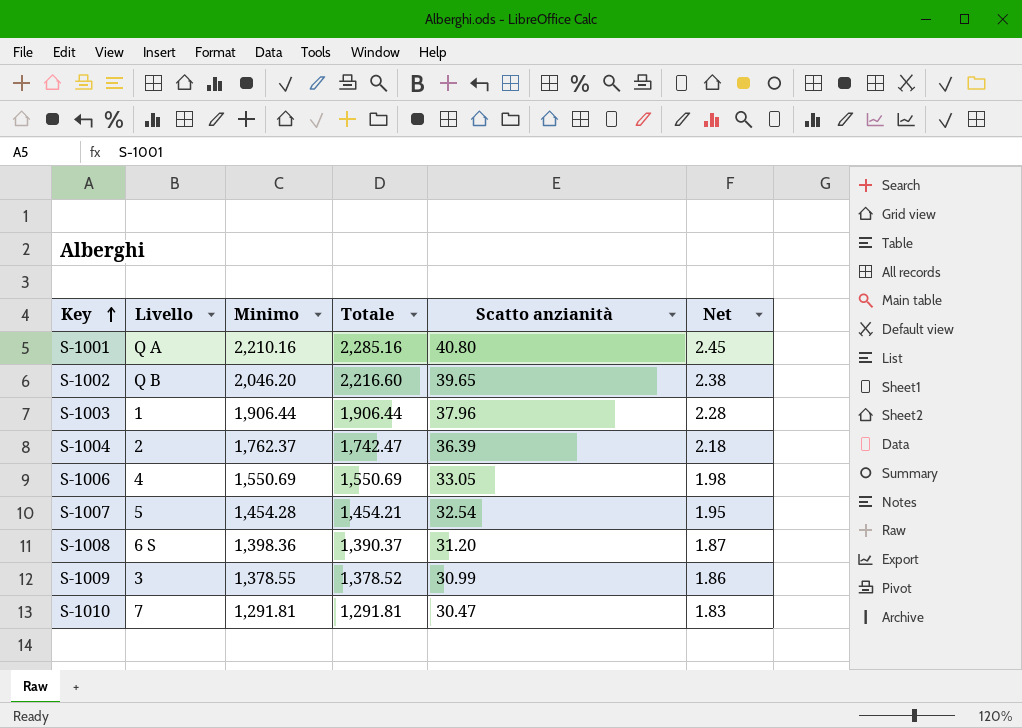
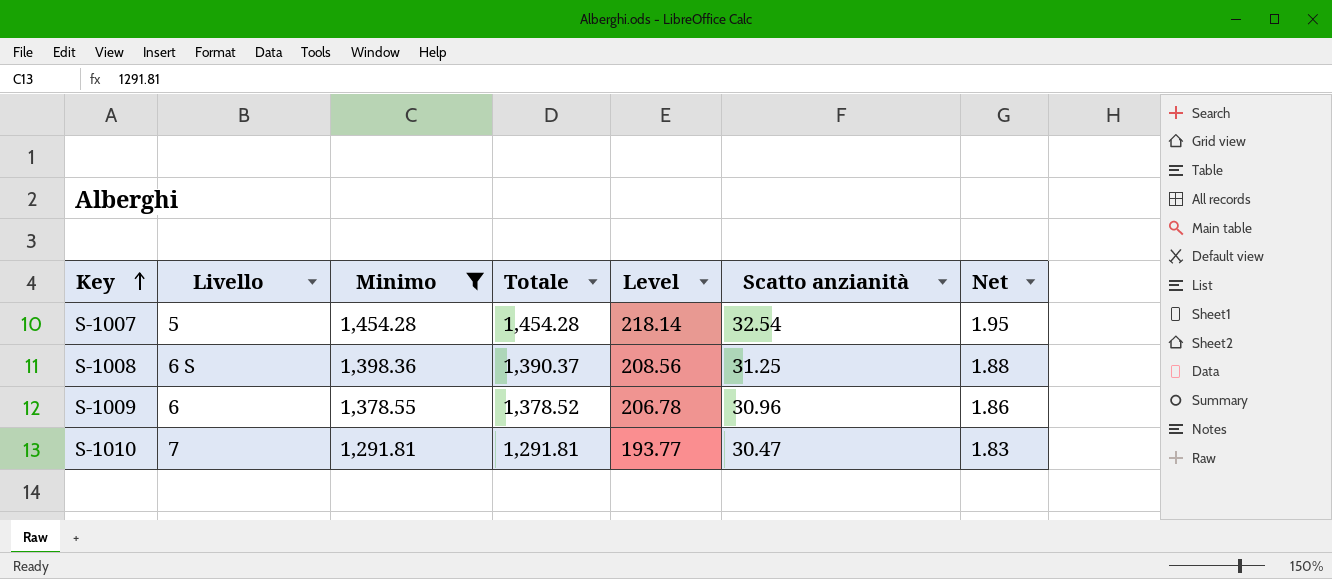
filter: none -> Minimo <= 1,454.28
column Level | formula: none -> [Totale] * 0.15
S-1007 | Totale: 1,454.21 -> 1,454.28
S-1008 | Scatto anzianità: 31.20 -> 31.25
S-1008 | Net: 1.87 -> 1.88
S-1009 | Livello: 3 -> 6
S-1009 | Scatto anzianità: 30.99 -> 30.96

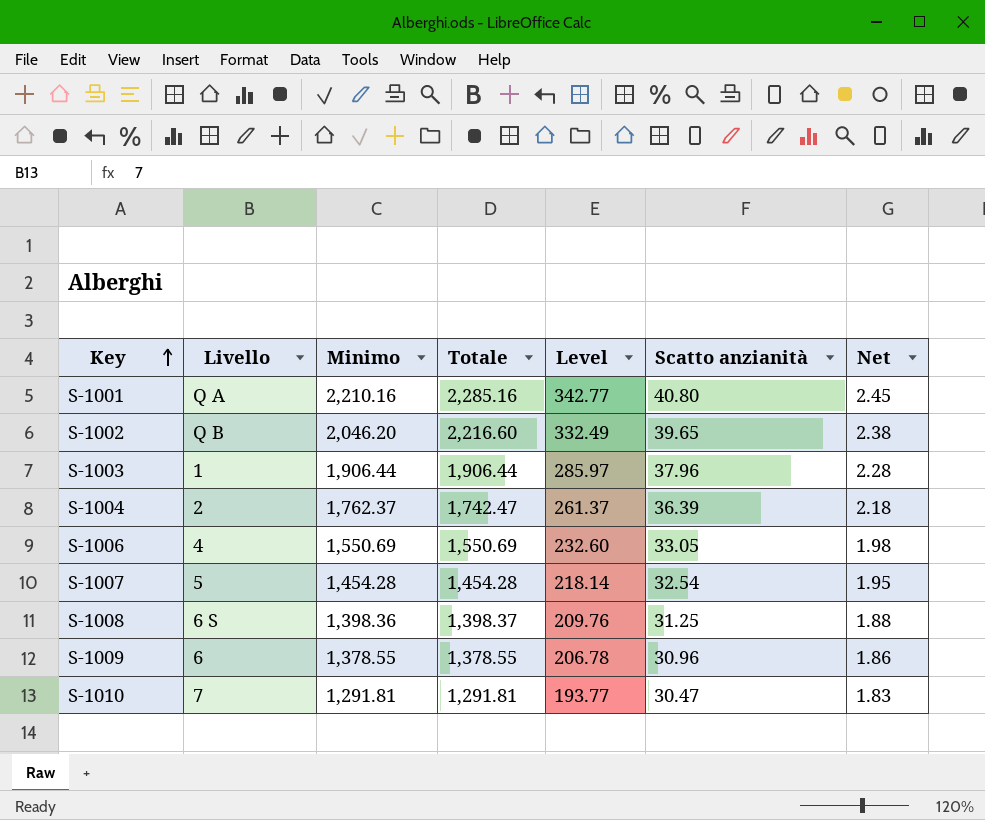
filter: Minimo <= 1,454.28 -> none
S-1008 | Totale: 1,390.37 -> 1,398.37
S-1008 | Level: 208.56 -> 209.76
S-1009 | Totale: 1,378.52 -> 1,378.55

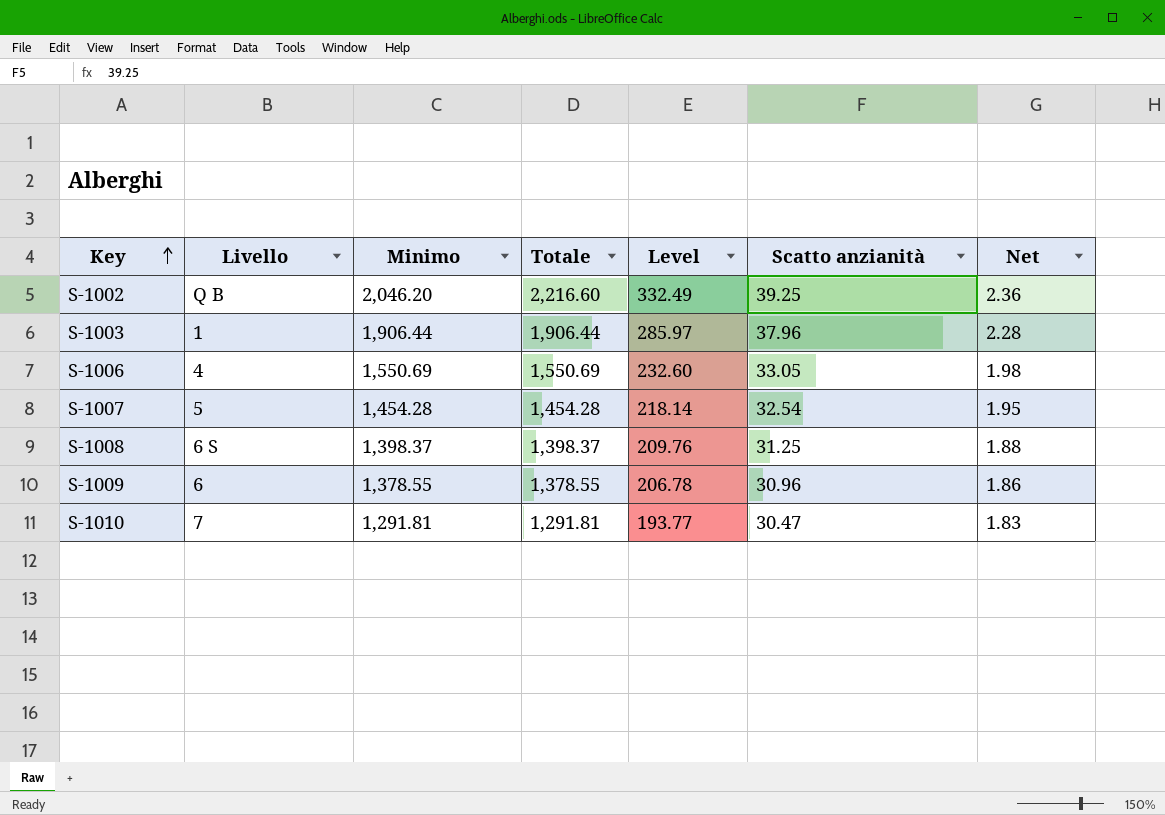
row S-1001: Q A | 2,210.16 | 2,285.16 | 342.77 | 40.80 | 2.45 -> none
row S-1004: 2 | 1,762.37 | 1,742.47 | 261.37 | 36.39 | 2.18 -> none
S-1002 | Scatto anzianità: 39.65 -> 39.25
S-1002 | Net: 2.38 -> 2.36
S-1008 | Minimo: 1,398.36 -> 1,398.37

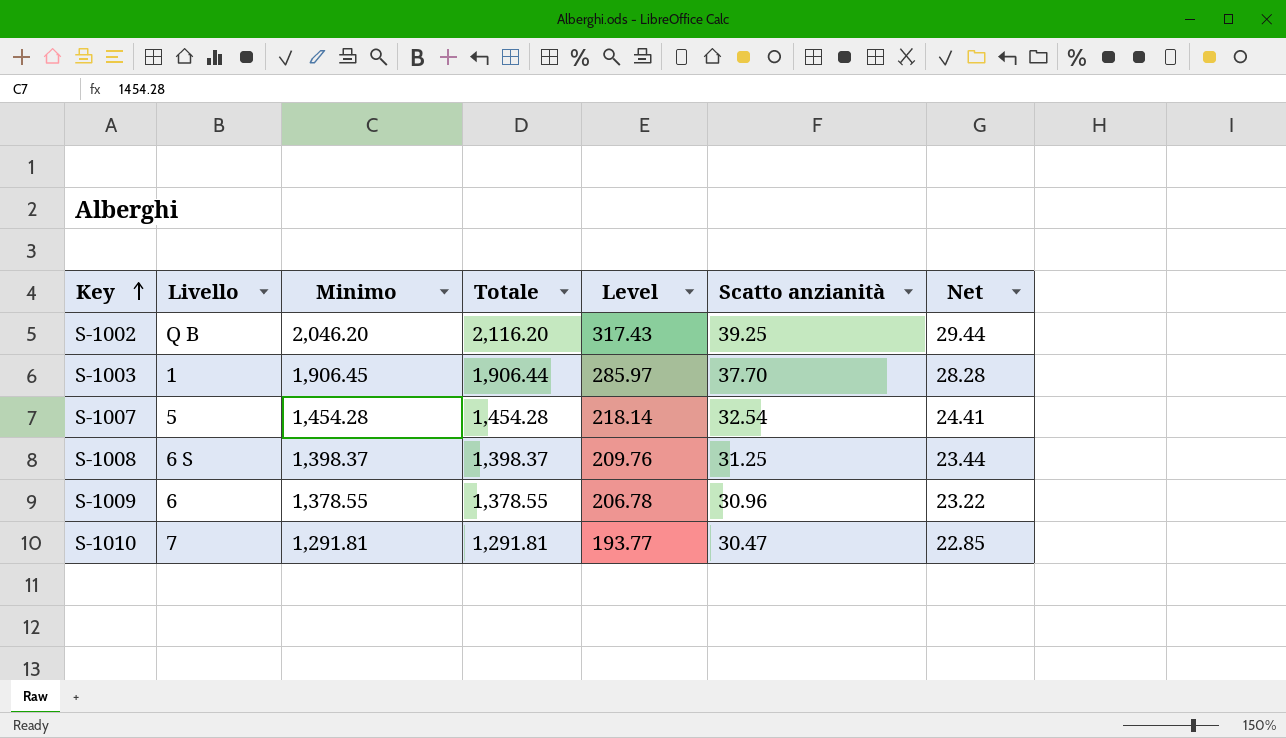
column Net | formula: [Scatto anzianità] * 0.06 -> [Scatto anzianità] * 0.75
row S-1006: 4 | 1,550.69 | 1,550.69 | 232.60 | 33.05 | 1.98 -> none
S-1002 | Totale: 2,216.60 -> 2,116.20
S-1002 | Level: 332.49 -> 317.43
S-1003 | Minimo: 1,906.44 -> 1,906.45
S-1003 | Scatto anzianità: 37.96 -> 37.70

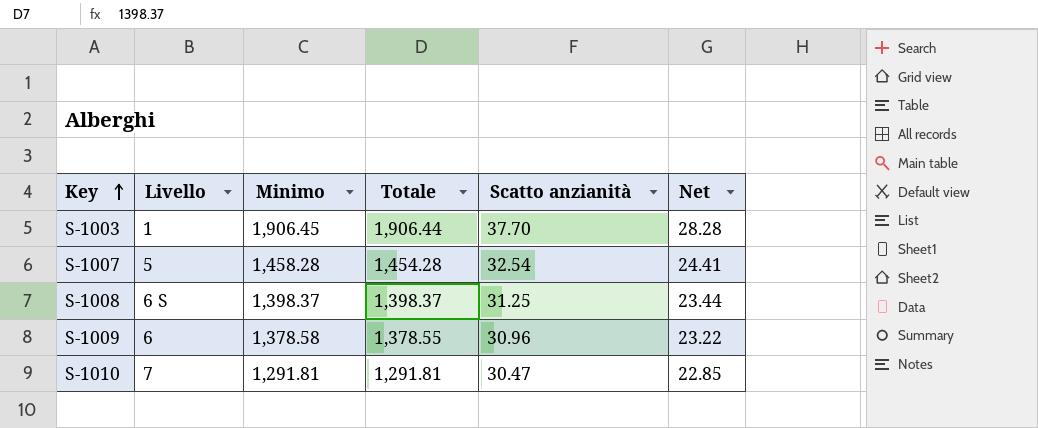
column Level | formula: [Totale] * 0.15 -> none
row S-1002: Q B | 2,046.20 | 2,116.20 | 317.43 | 39.25 | 29.44 -> none
S-1007 | Minimo: 1,454.28 -> 1,458.28
S-1009 | Minimo: 1,378.55 -> 1,378.58

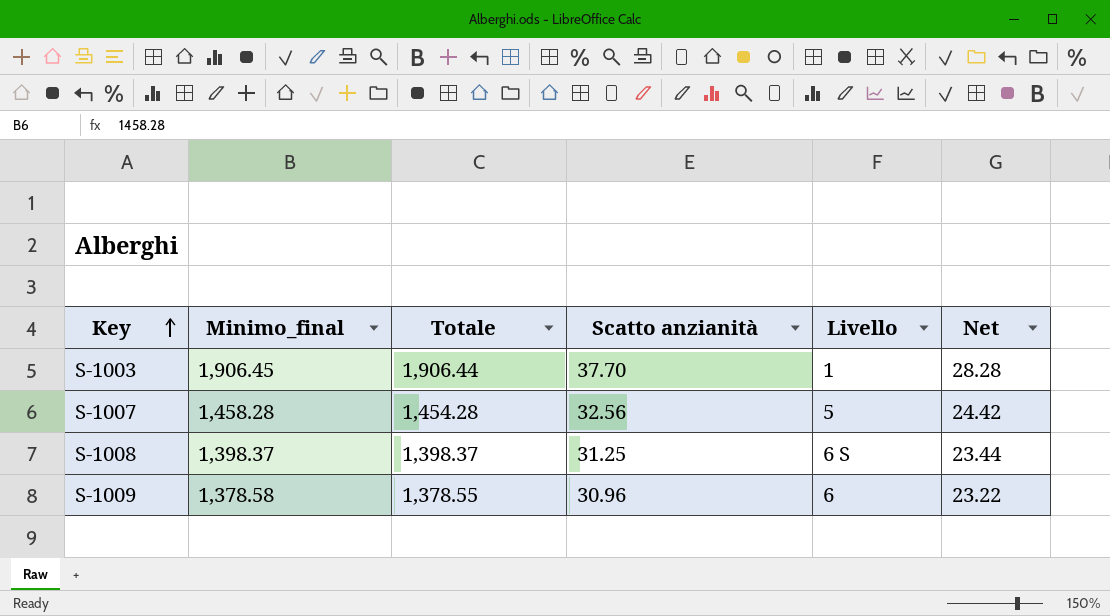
column name: Minimo -> Minimo_final
column Livello | position: 2 -> 5
row S-1010: 7 | 1,291.81 | 1,291.81 | 30.47 | 22.85 -> none
S-1007 | Scatto anzianità: 32.54 -> 32.56
S-1007 | Net: 24.41 -> 24.42

